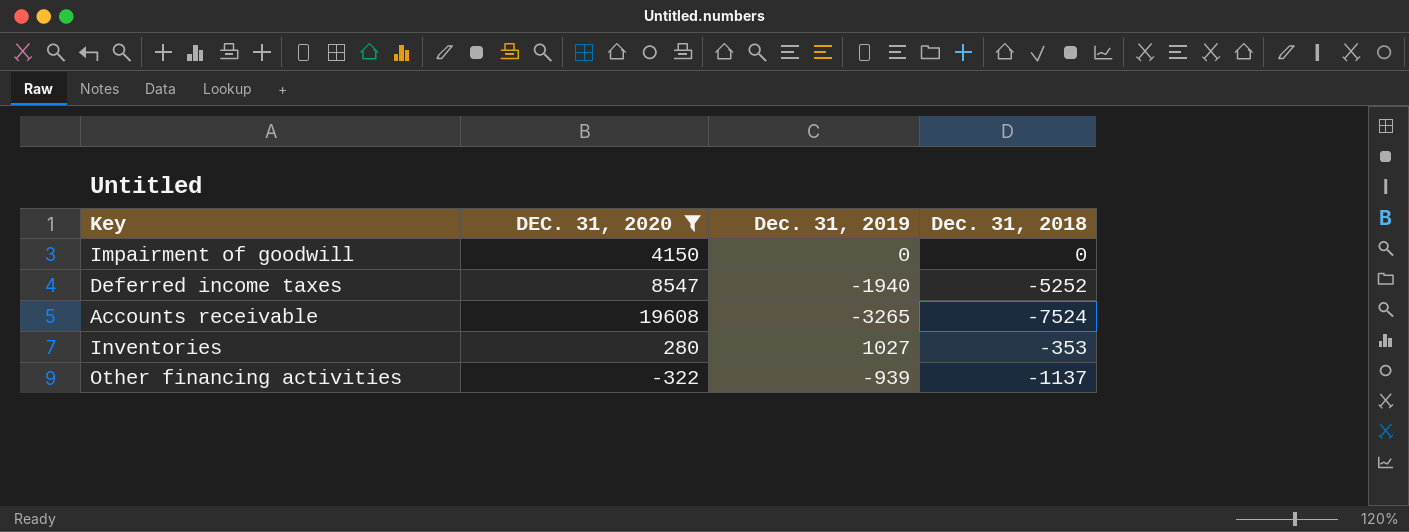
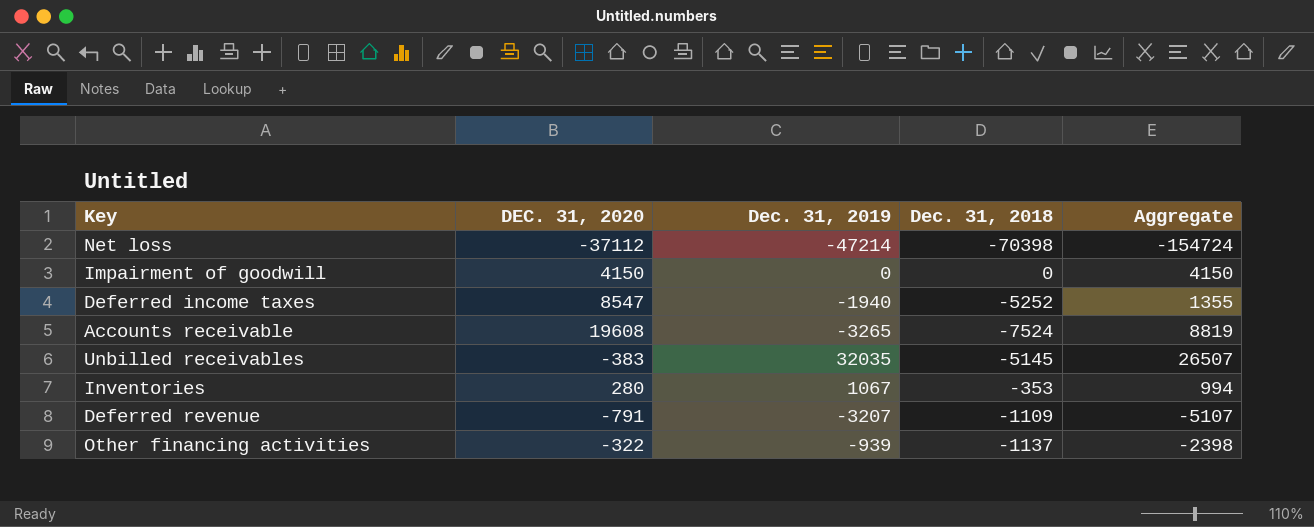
filter: DEC. 31, 2020 >= -322 -> none
column Aggregate | formula: none -> [DEC. 31, 2020] + [Dec. 31, 2019] + [Dec. 31, 2018]
Inventories | Dec. 31, 2019: 1027 -> 1067

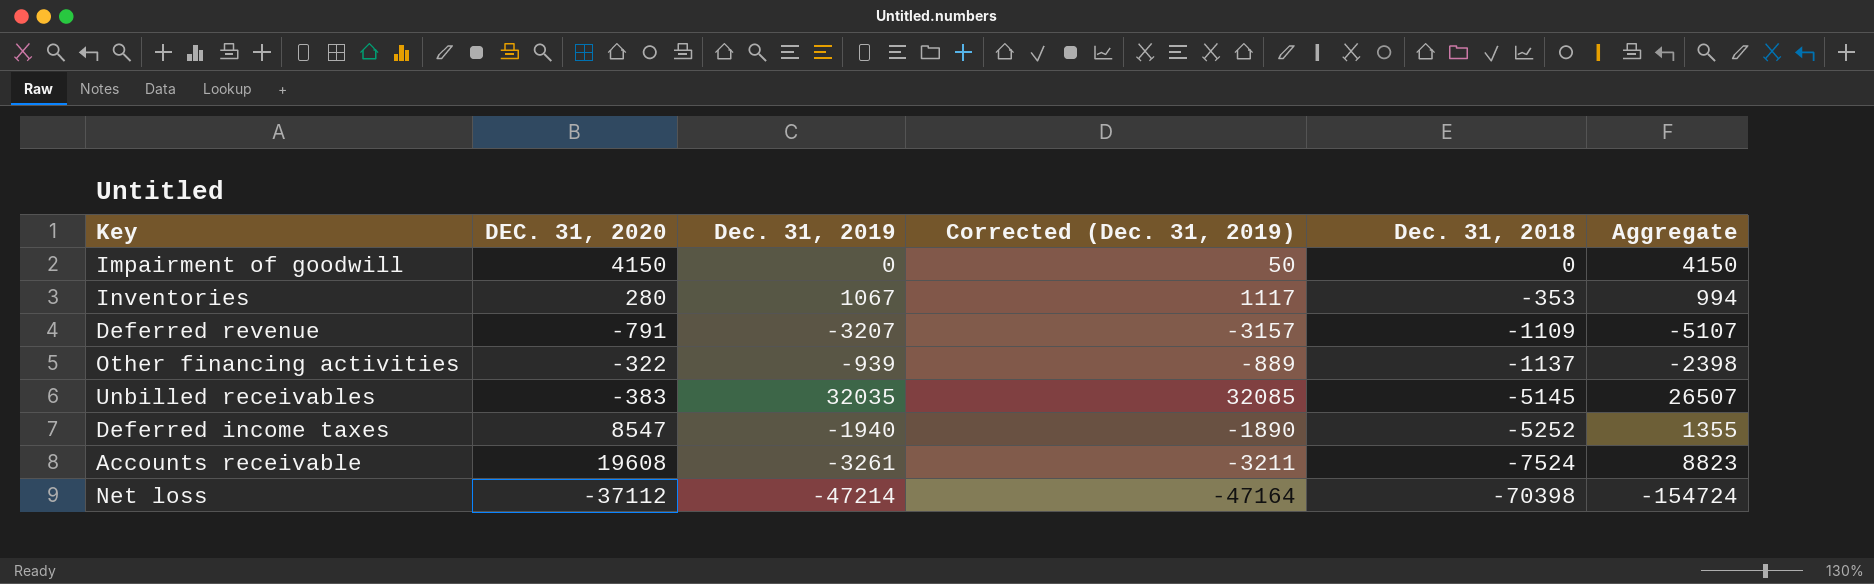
row order: none -> Dec. 31, 2018 descending
column Corrected (Dec. 31, 2019) | formula: none -> [Dec. 31, 2019] + 50
Accounts receivable | Dec. 31, 2019: -3265 -> -3261
Accounts receivable | Aggregate: 8819 -> 8823

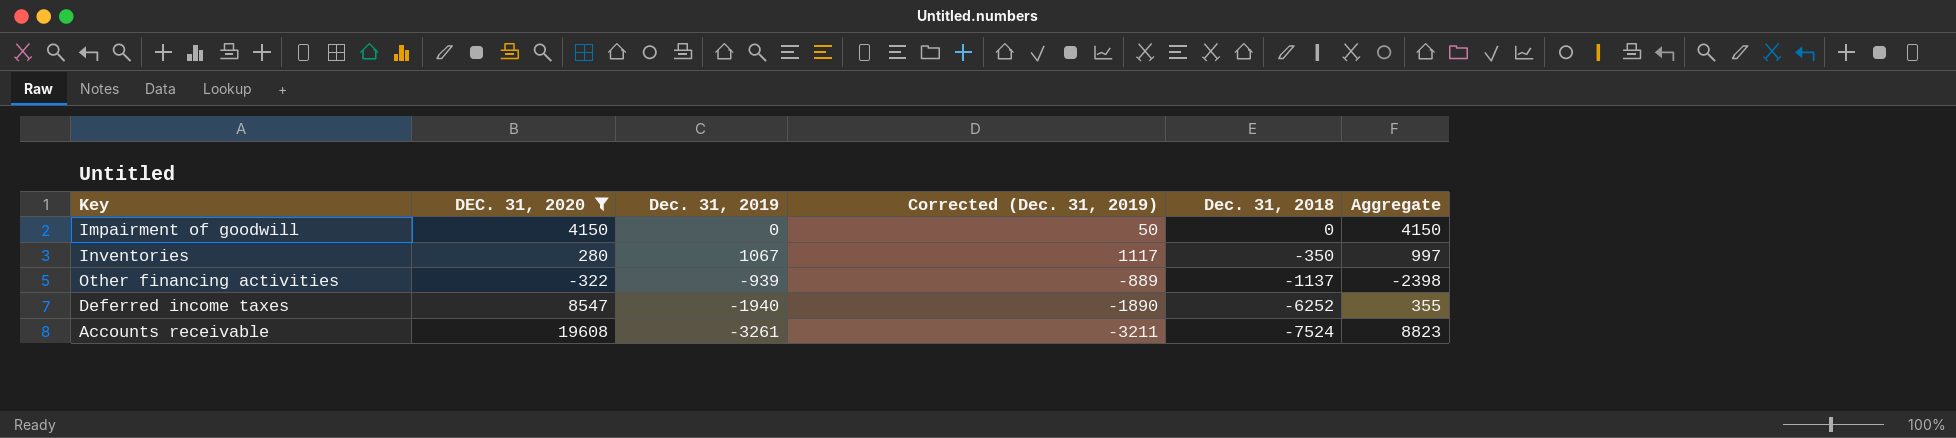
filter: none -> DEC. 31, 2020 >= -322
Inventories | Dec. 31, 2018: -353 -> -350
Inventories | Aggregate: 994 -> 997
Deferred income taxes | Dec. 31, 2018: -5252 -> -6252
Deferred income taxes | Aggregate: 1355 -> 355

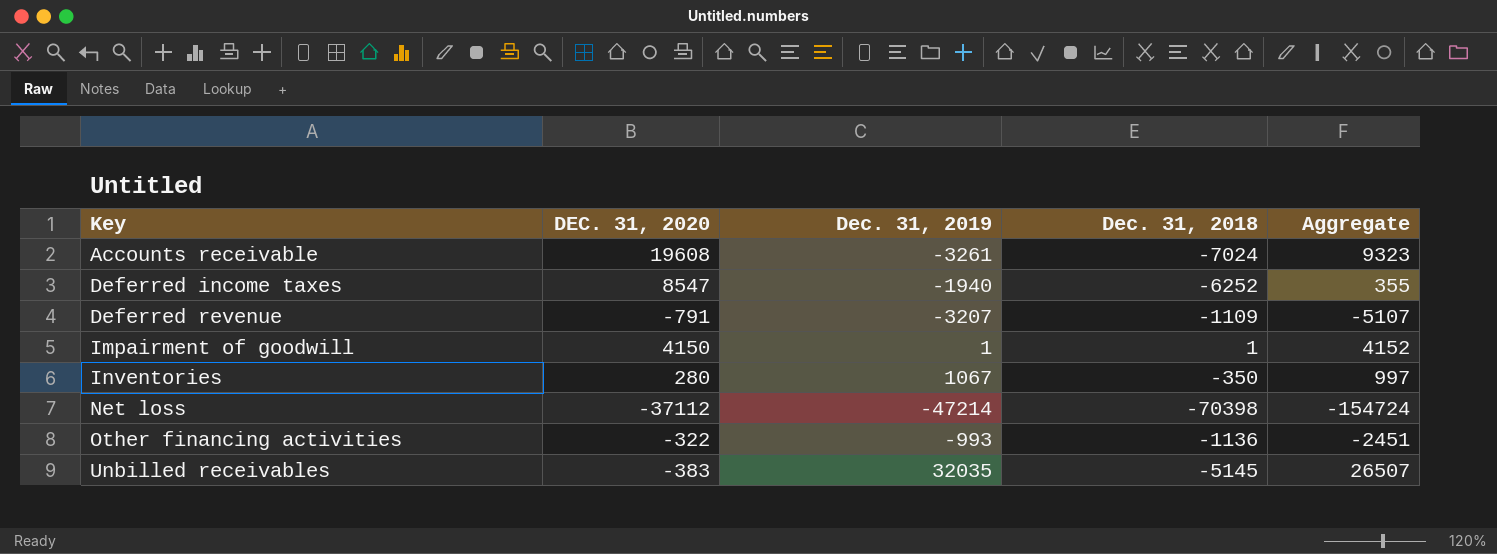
filter: DEC. 31, 2020 >= -322 -> none
row order: Dec. 31, 2018 descending -> Key ascending
column Corrected (Dec. 31, 2019) | formula: [Dec. 31, 2019] + 50 -> none
Accounts receivable | Dec. 31, 2018: -7524 -> -7024
Accounts receivable | Aggregate: 8823 -> 9323
Impairment of goodwill | Dec. 31, 2019: 0 -> 1
Impairment of goodwill | Dec. 31, 2018: 0 -> 1
Impairment of goodwill | Aggregate: 4150 -> 4152
Other financing activities | Dec. 31, 2019: -939 -> -993
Other financing activities | Dec. 31, 2018: -1137 -> -1136
Other financing activities | Aggregate: -2398 -> -2451

